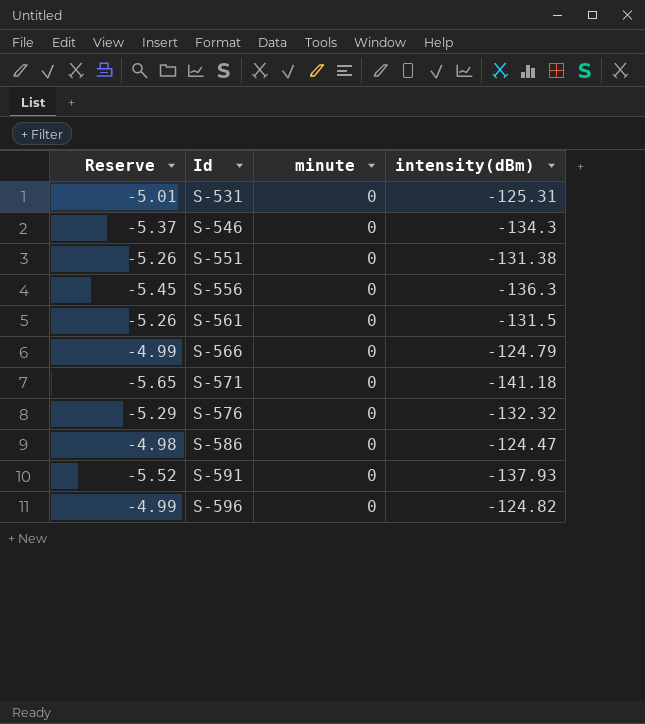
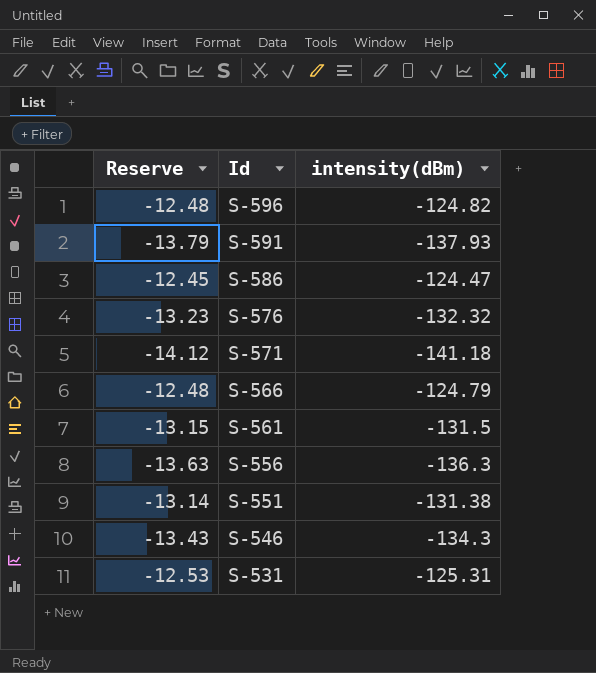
row order: Id ascending -> Id descending
column minute | position: 3 -> none
column Reserve | formula: [intensity(dBm)] * 0.04 -> [intensity(dBm)] * 0.1

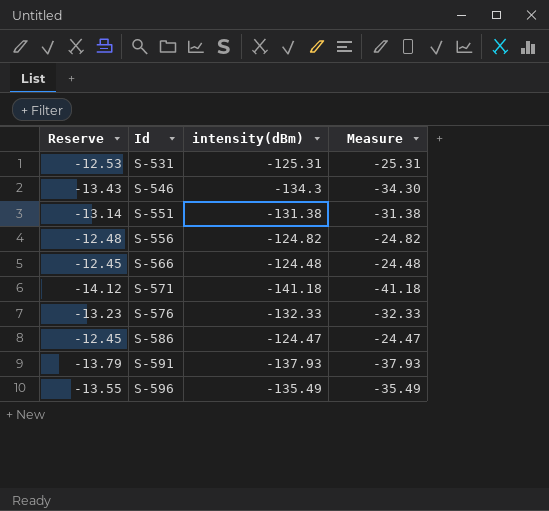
row order: Id descending -> Id ascending
column Measure | formula: none -> [intensity(dBm)] + 100
row S-561: -13.15 | -131.5 -> none
S-556 | Reserve: -13.63 -> -12.48
S-556 | intensity(dBm): -136.3 -> -124.82
S-566 | Reserve: -12.48 -> -12.45
S-566 | intensity(dBm): -124.79 -> -124.48
S-576 | intensity(dBm): -132.32 -> -132.33
S-596 | Reserve: -12.48 -> -13.55
S-596 | intensity(dBm): -124.82 -> -135.49

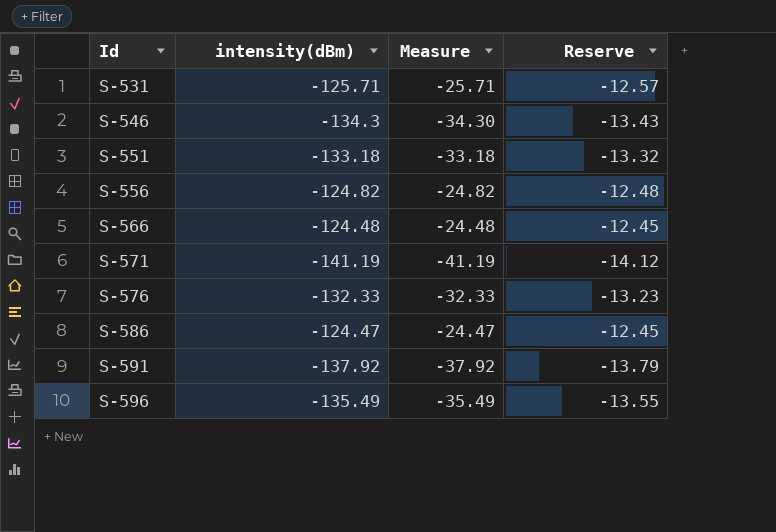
column Reserve | position: 1 -> 4
S-531 | intensity(dBm): -125.31 -> -125.71
S-531 | Measure: -25.31 -> -25.71
S-531 | Reserve: -12.53 -> -12.57
S-551 | intensity(dBm): -131.38 -> -133.18
S-551 | Measure: -31.38 -> -33.18
S-551 | Reserve: -13.14 -> -13.32
S-571 | intensity(dBm): -141.18 -> -141.19
S-571 | Measure: -41.18 -> -41.19
S-591 | intensity(dBm): -137.93 -> -137.92
S-591 | Measure: -37.93 -> -37.92

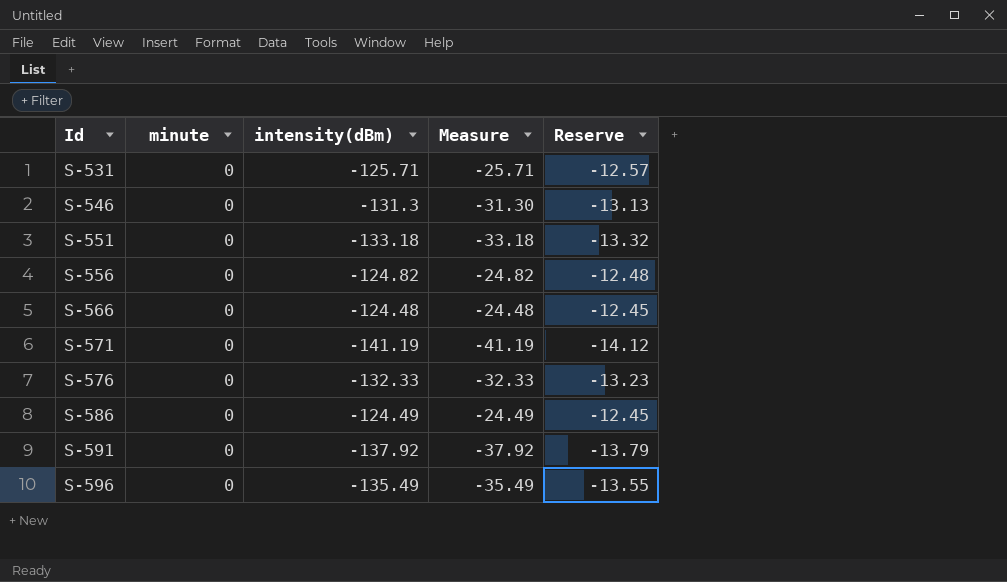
column minute | position: none -> 2
S-546 | intensity(dBm): -134.3 -> -131.3
S-546 | Measure: -34.30 -> -31.30
S-546 | Reserve: -13.43 -> -13.13
S-586 | intensity(dBm): -124.47 -> -124.49
S-586 | Measure: -24.47 -> -24.49

